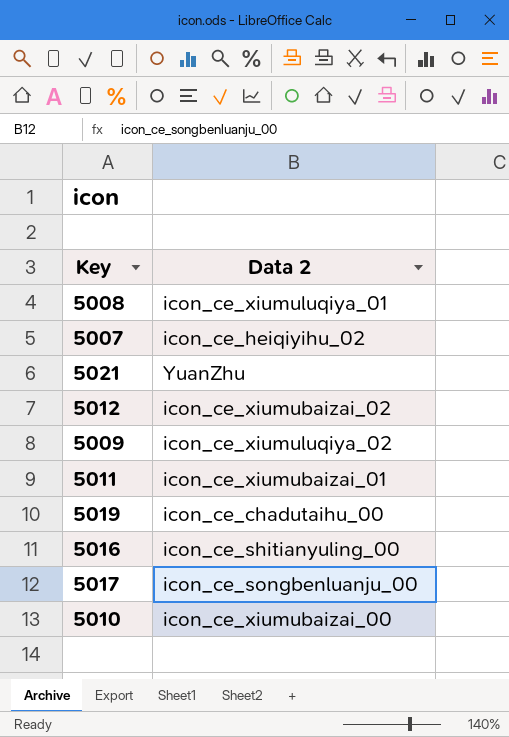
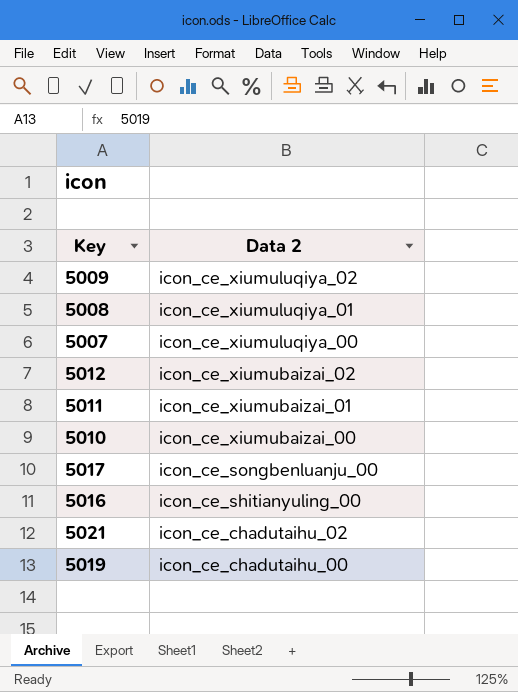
row order: none -> Data 2 descending
5007 | Data 2: icon_ce_heiqiyihu_02 -> icon_ce_xiumuluqiya_00
5021 | Data 2: YuanZhu -> icon_ce_chadutaihu_02

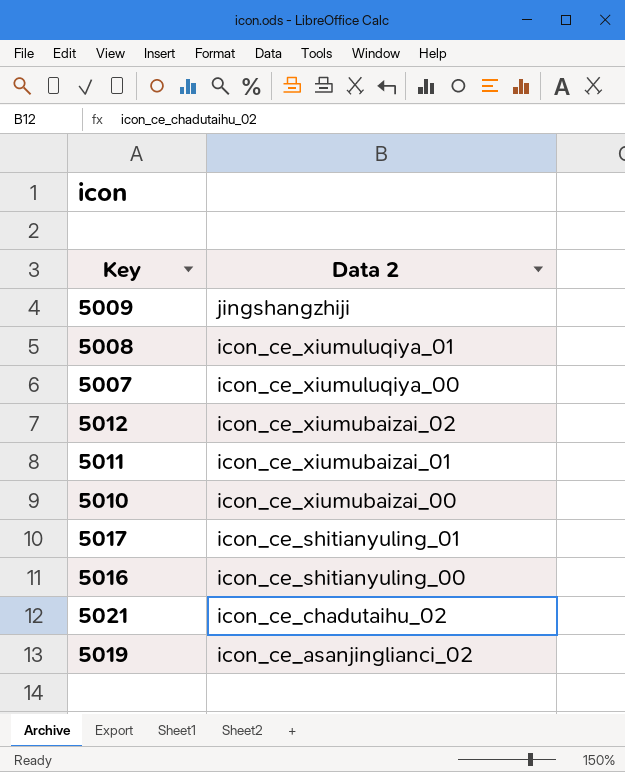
5009 | Data 2: icon_ce_xiumuluqiya_02 -> jingshangzhiji
5017 | Data 2: icon_ce_songbenluanju_00 -> icon_ce_shitianyuling_01
5019 | Data 2: icon_ce_chadutaihu_00 -> icon_ce_asanjinglianci_02

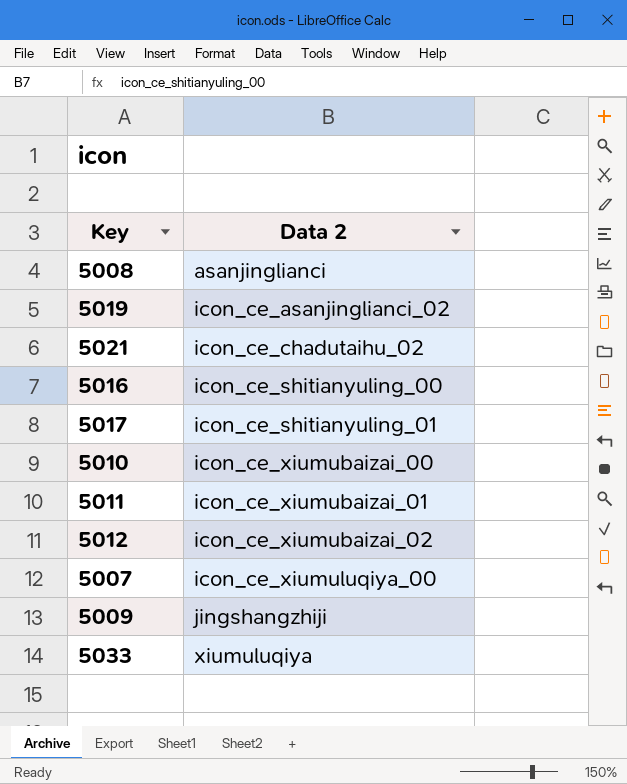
row order: Data 2 descending -> Data 2 ascending
5008 | Data 2: icon_ce_xiumuluqiya_01 -> asanjinglianci
row 5033: none -> xiumuluqiya

